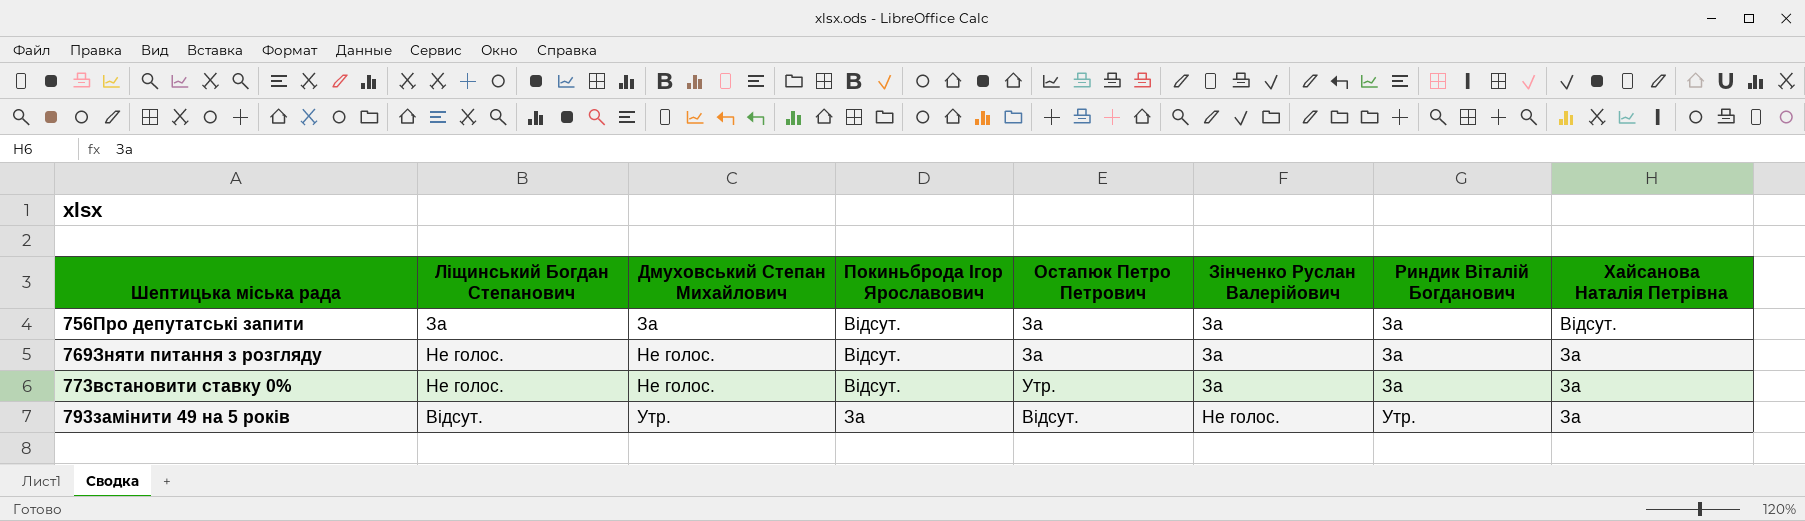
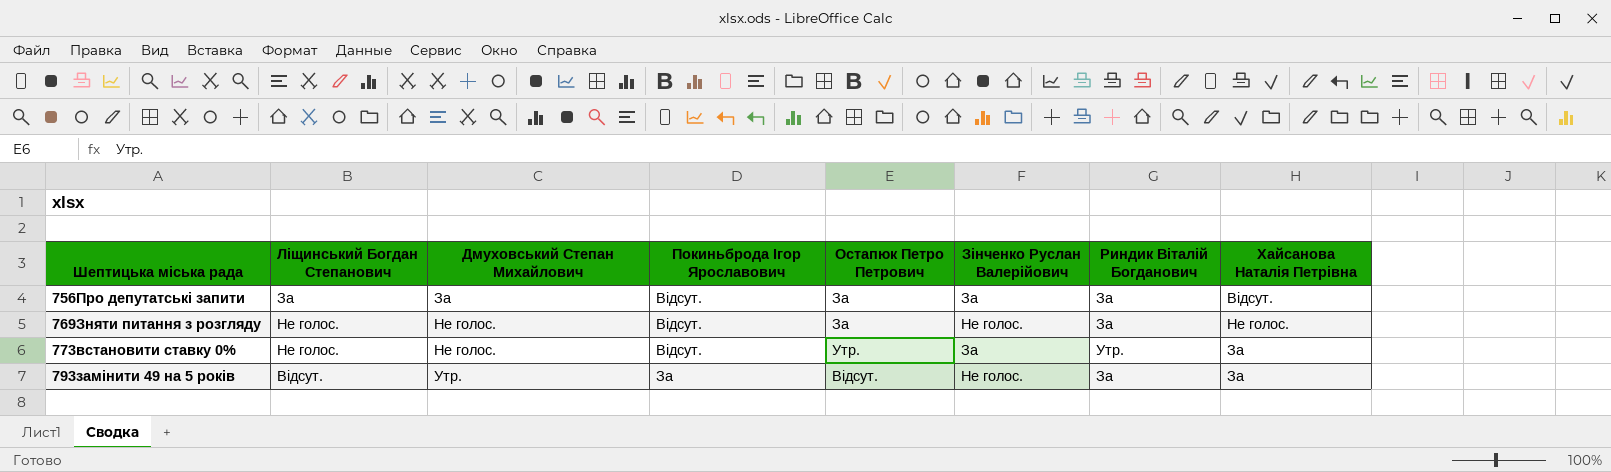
769Зняти питання з розгляду | Зiнченко Руслан Валерiйович: За -> Не голос.
769Зняти питання з розгляду | Хайсанова Наталiя Петрiвна: За -> Не голос.
773встановити ставку 0% | Риндик Вiталiй Богданович: За -> Утр.
793замінити 49 на 5 років | Риндик Вiталiй Богданович: Утр. -> За

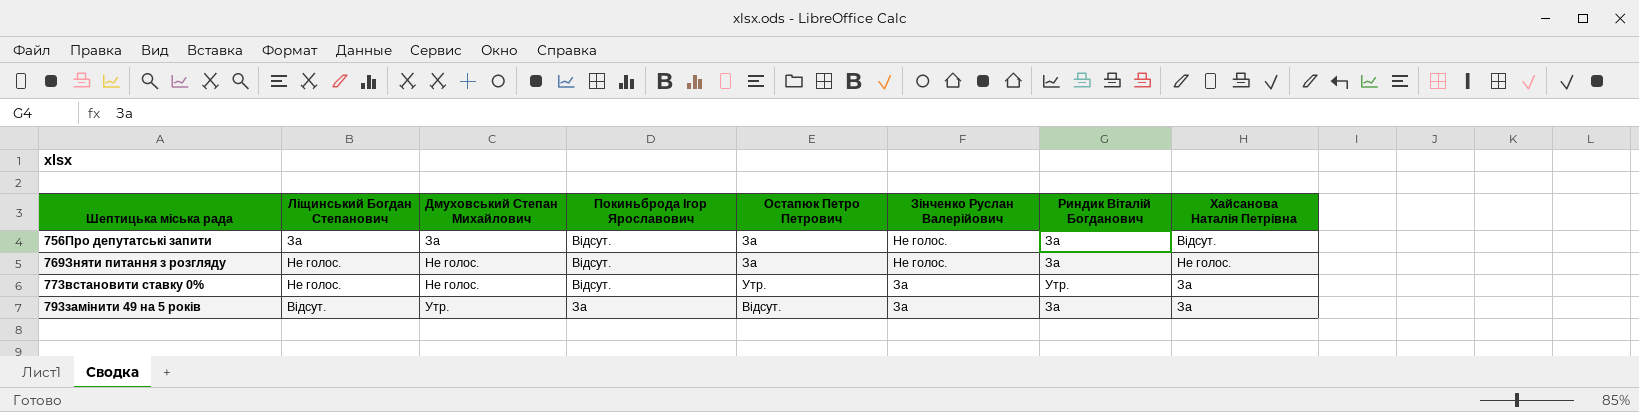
756Про депутатськi запити | Зiнченко Руслан Валерiйович: За -> Не голос.
793замінити 49 на 5 років | Зiнченко Руслан Валерiйович: Не голос. -> За

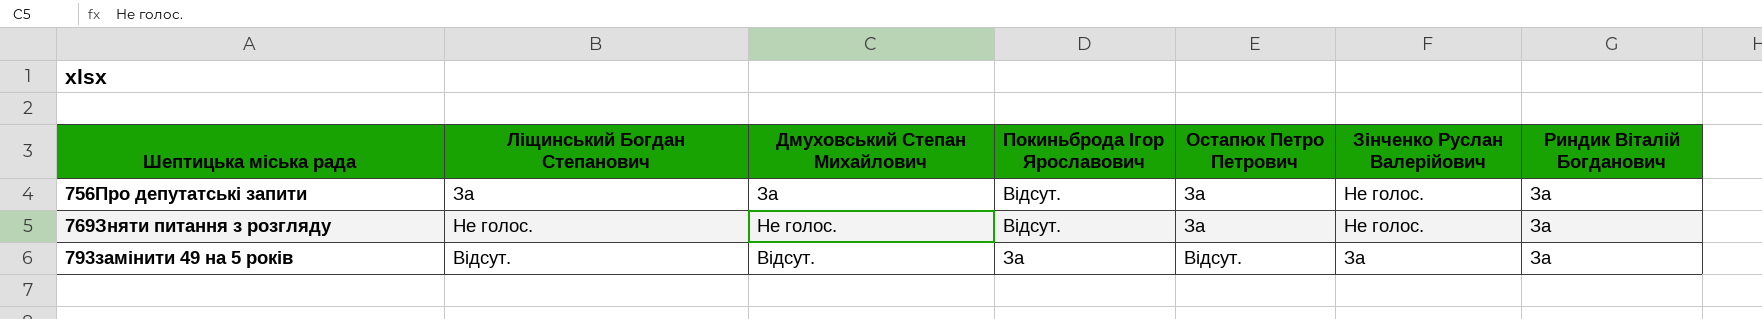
column Хайсанова Наталiя Петрiвна | position: 8 -> none
row 773встановити ставку 0%: Не голос. | Не голос. | Відсут. | Утр. | За | Утр. | За -> none
793замінити 49 на 5 років | Дмуховський Степан Михайлович: Утр. -> Відсут.

